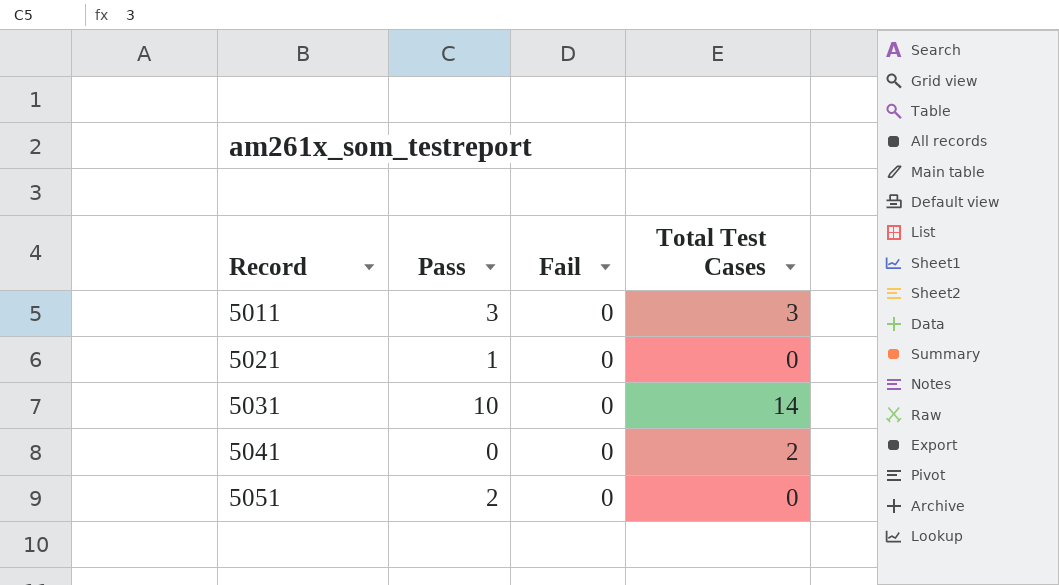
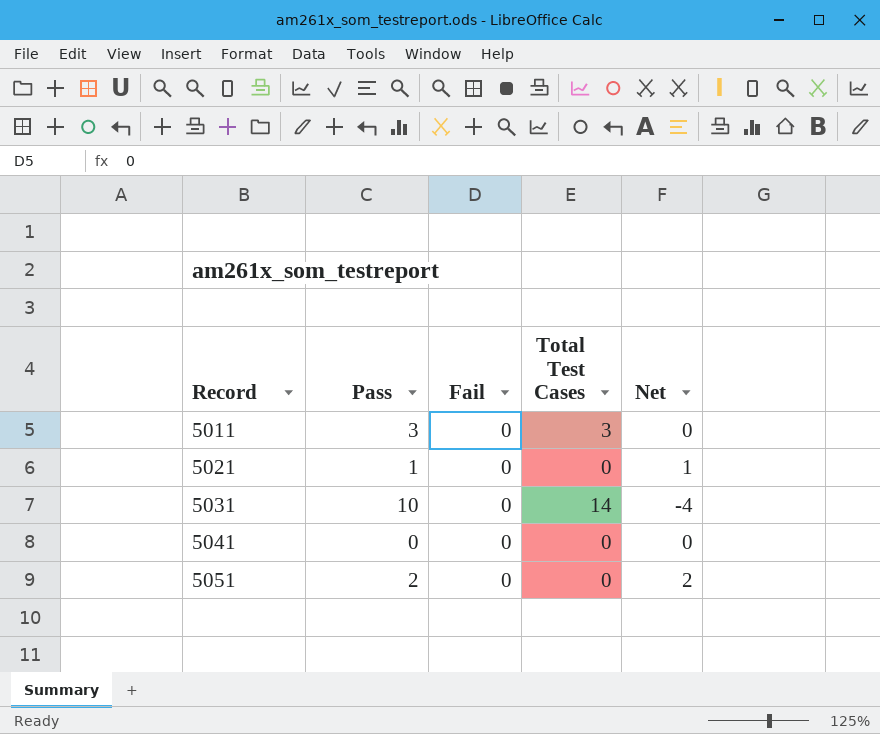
column Net | formula: none -> [Pass] - [Total Test Cases]
5041 | Total Test Cases: 2 -> 0

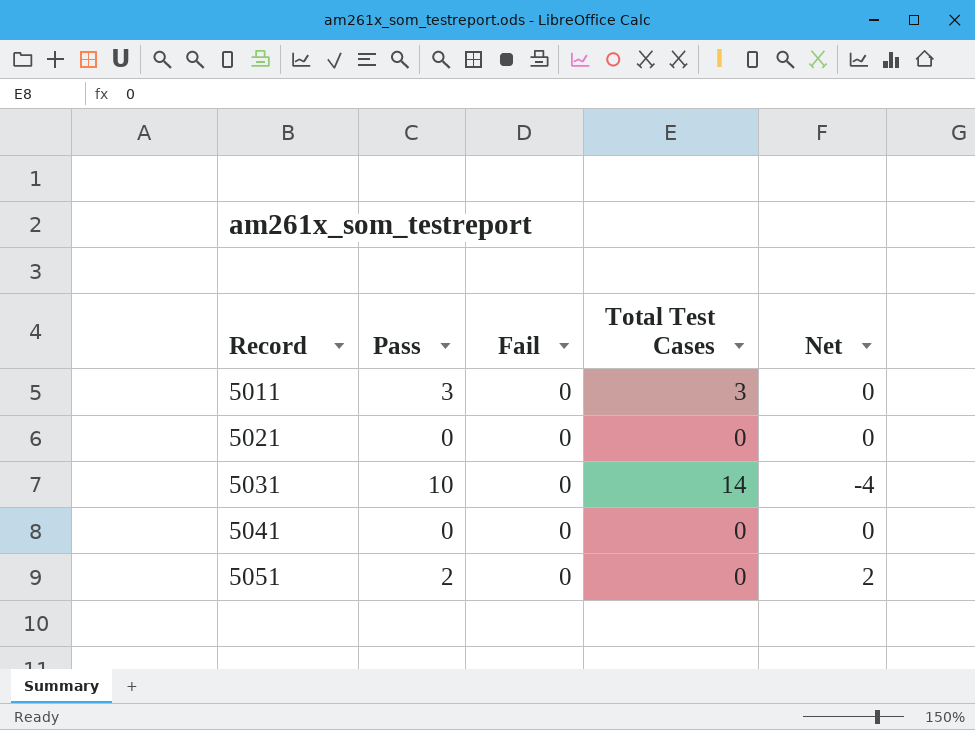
5021 | Pass: 1 -> 0
5021 | Net: 1 -> 0

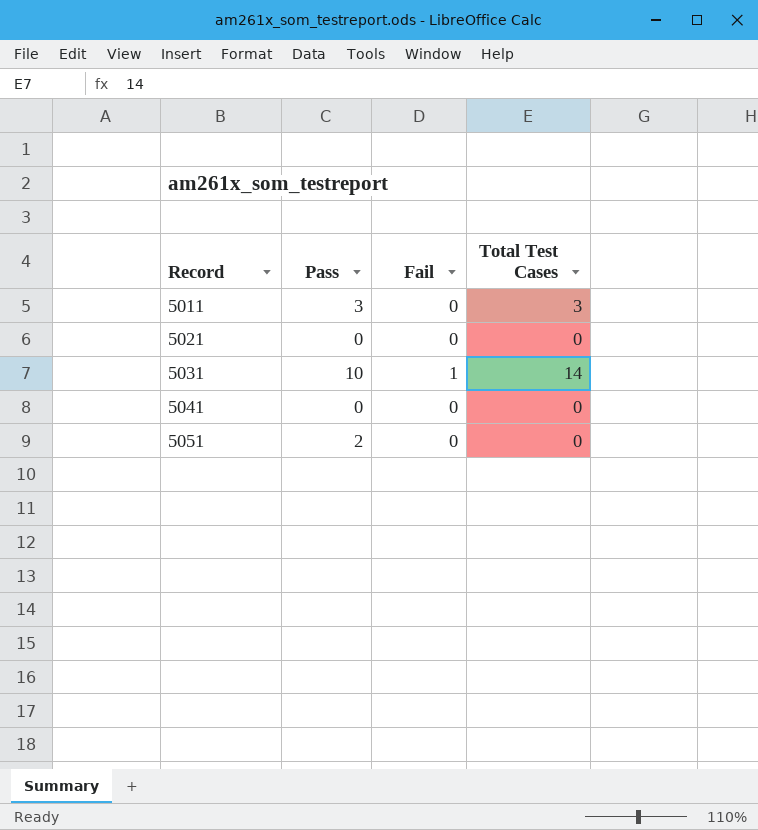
column Net | formula: [Pass] - [Total Test Cases] -> none
5031 | Fail: 0 -> 1

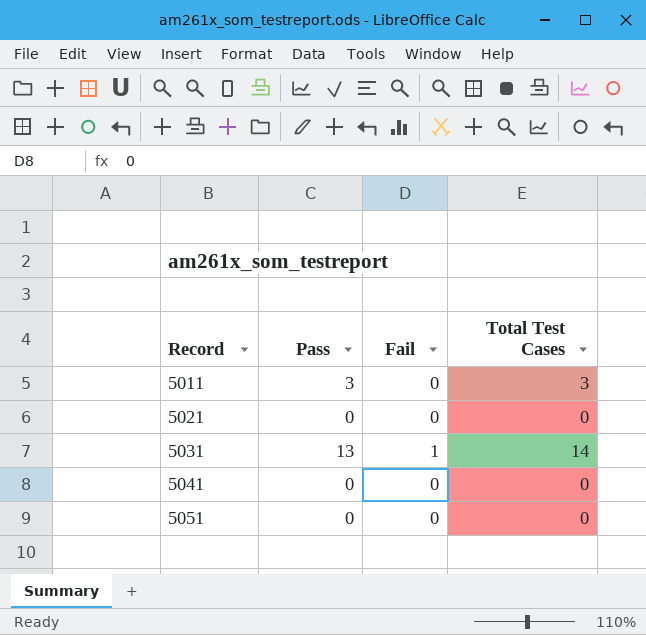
5031 | Pass: 10 -> 13
5051 | Pass: 2 -> 0

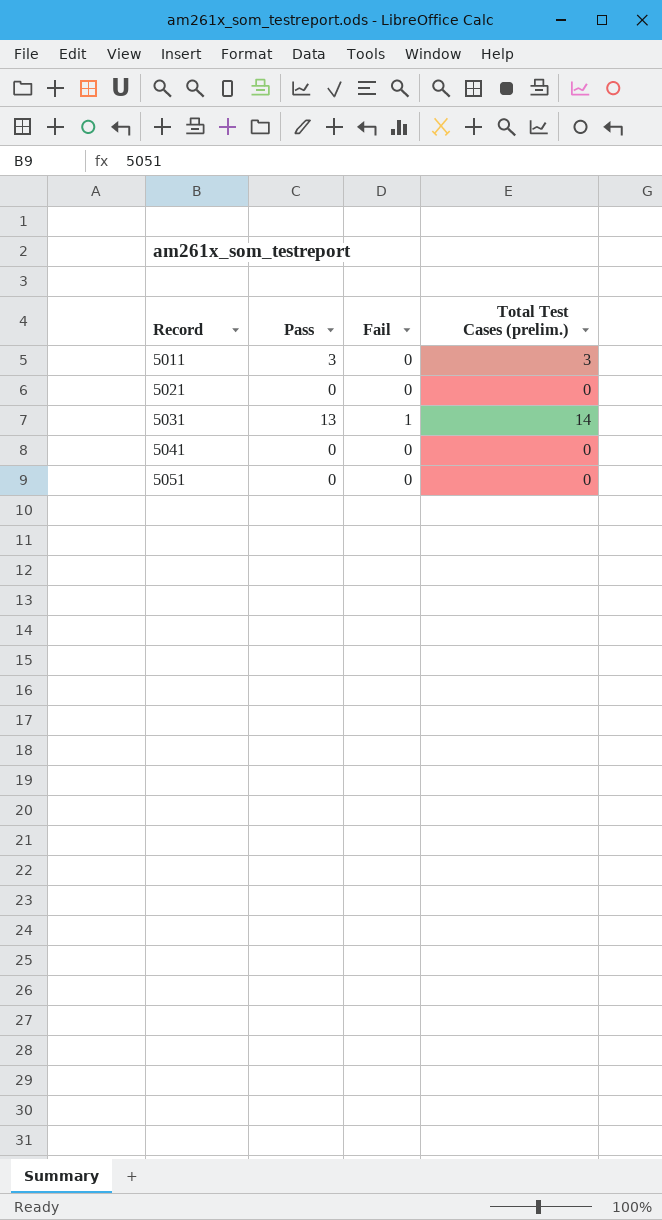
column name: Total Test Cases -> Total Test Cases (prelim.)

